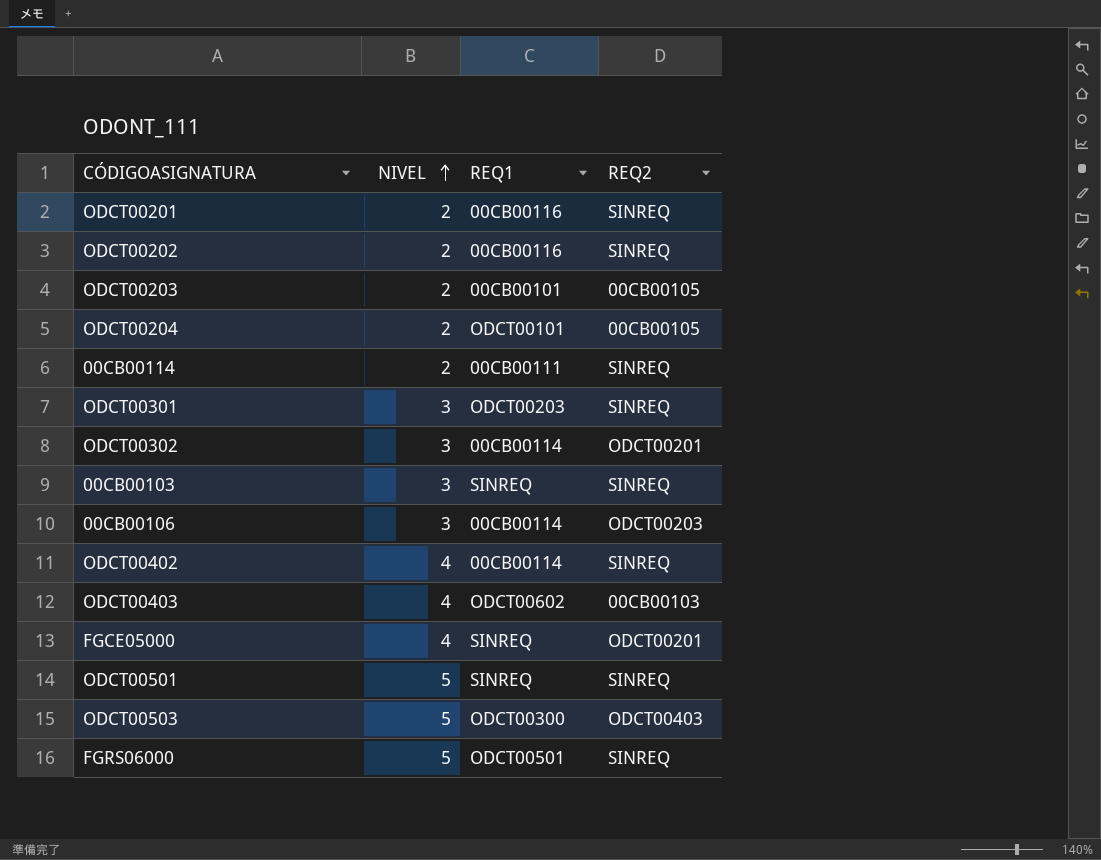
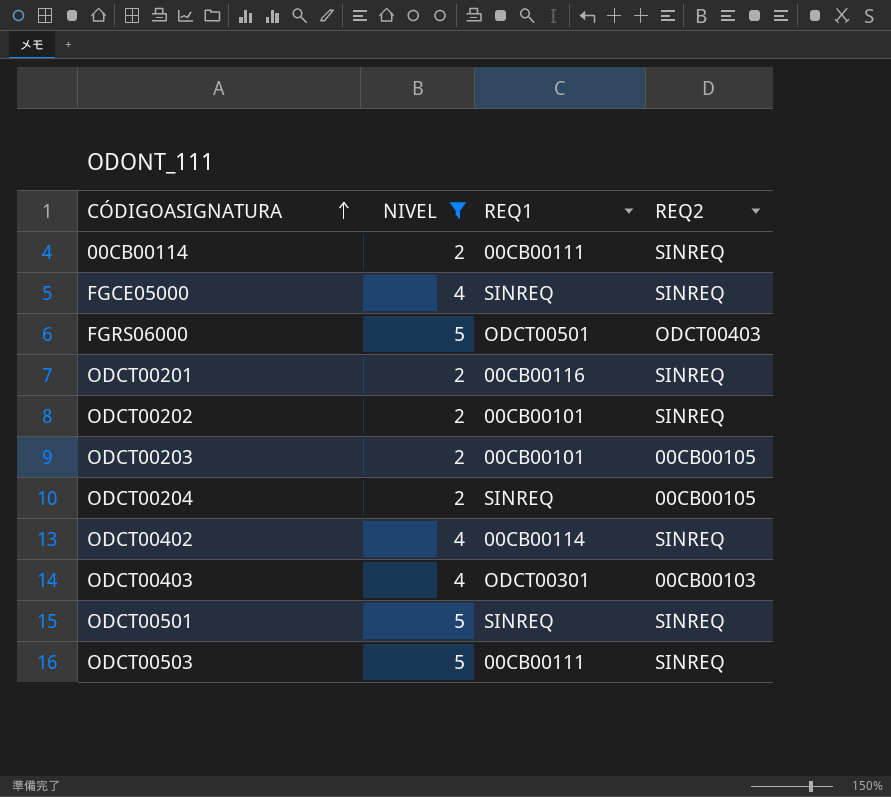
filter: none -> NIVEL != 3
row order: NIVEL ascending -> CÓDIGOASIGNATURA ascending
FGCE05000 | REQ2: ODCT00201 -> SINREQ
FGRS06000 | REQ2: SINREQ -> ODCT00403
ODCT00202 | REQ1: 00CB00116 -> 00CB00101
ODCT00204 | REQ1: ODCT00101 -> SINREQ
ODCT00403 | REQ1: ODCT00602 -> ODCT00301
ODCT00503 | REQ1: ODCT00300 -> 00CB00111
ODCT00503 | REQ2: ODCT00403 -> SINREQ

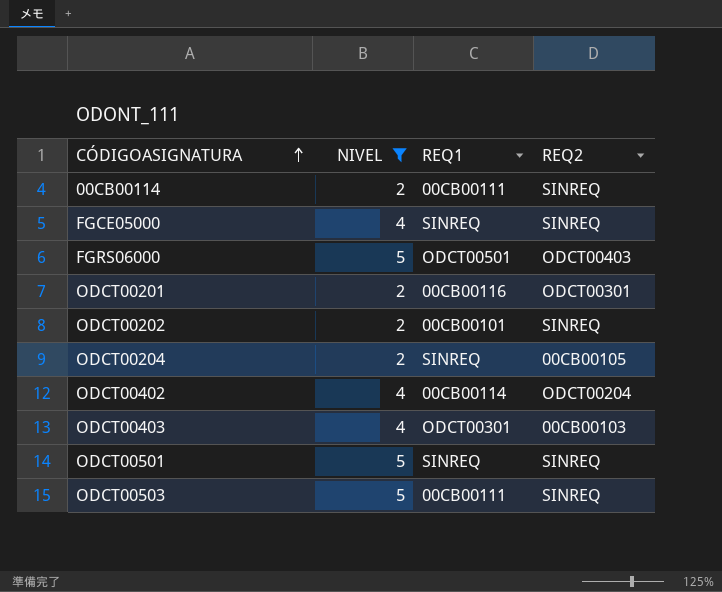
row ODCT00203: 2 | 00CB00101 | 00CB00105 -> none
ODCT00201 | REQ2: SINREQ -> ODCT00301
ODCT00402 | REQ2: SINREQ -> ODCT00204

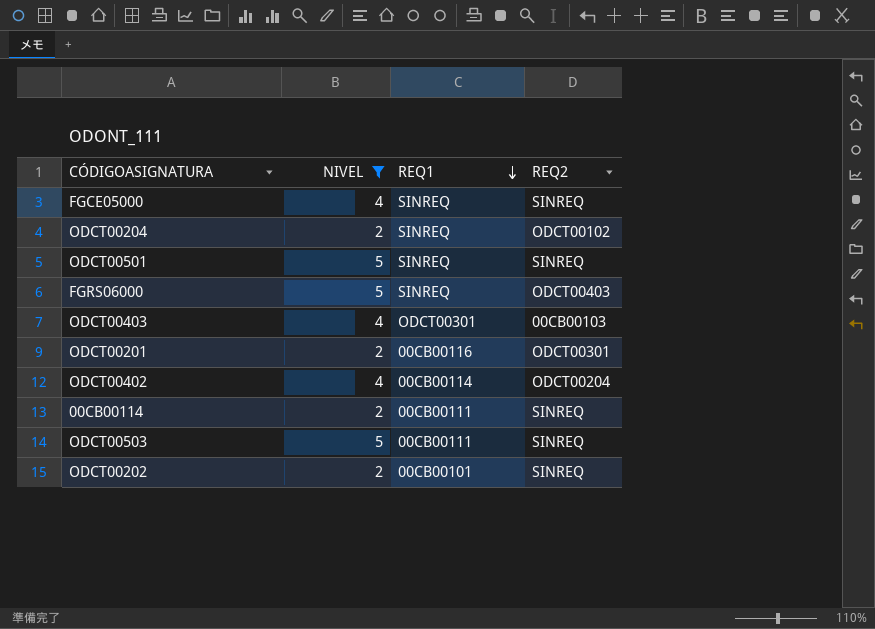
row order: CÓDIGOASIGNATURA ascending -> REQ1 descending
ODCT00204 | REQ2: 00CB00105 -> ODCT00102
FGRS06000 | REQ1: ODCT00501 -> SINREQ

